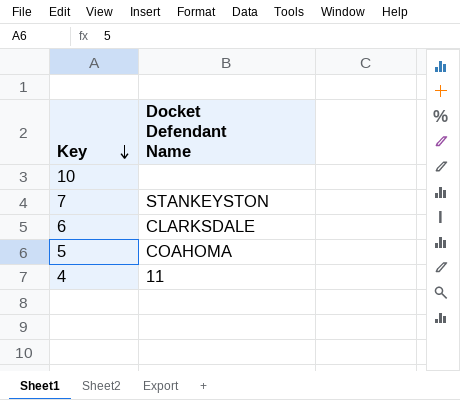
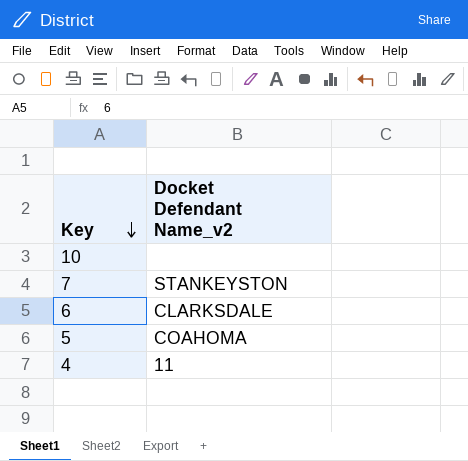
column name: Docket Defendant Name -> Docket Defendant Name_v2

